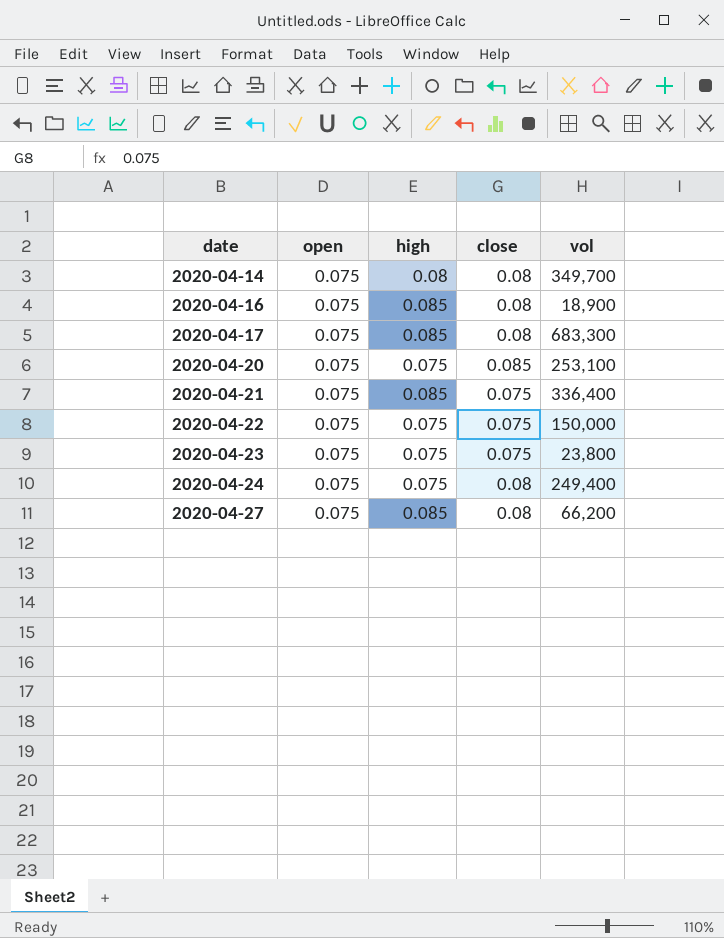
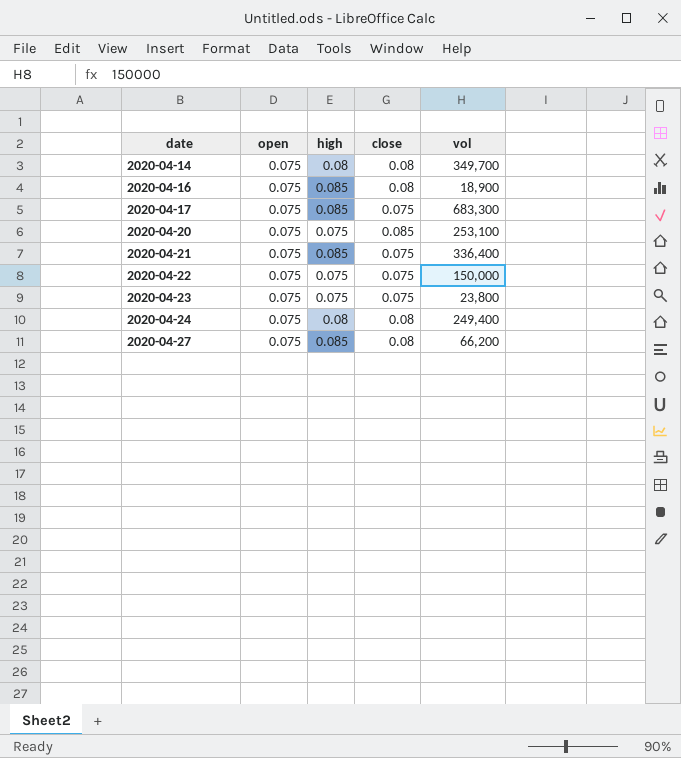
2020-04-17 | close: 0.08 -> 0.075
2020-04-24 | high: 0.075 -> 0.08

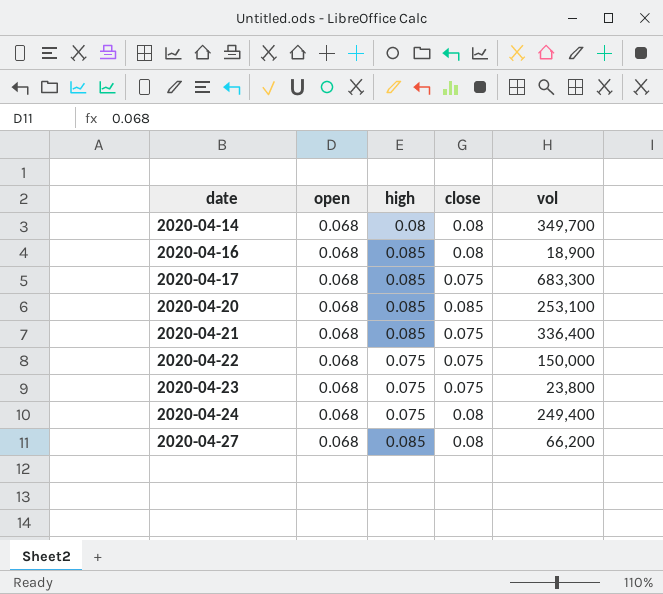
2020-04-14 | open: 0.075 -> 0.068
2020-04-16 | open: 0.075 -> 0.068
2020-04-17 | open: 0.075 -> 0.068
2020-04-20 | open: 0.075 -> 0.068
2020-04-20 | high: 0.075 -> 0.085
2020-04-21 | open: 0.075 -> 0.068
2020-04-22 | open: 0.075 -> 0.068
2020-04-23 | open: 0.075 -> 0.068
2020-04-24 | open: 0.075 -> 0.068
2020-04-24 | high: 0.08 -> 0.075
2020-04-27 | open: 0.075 -> 0.068

